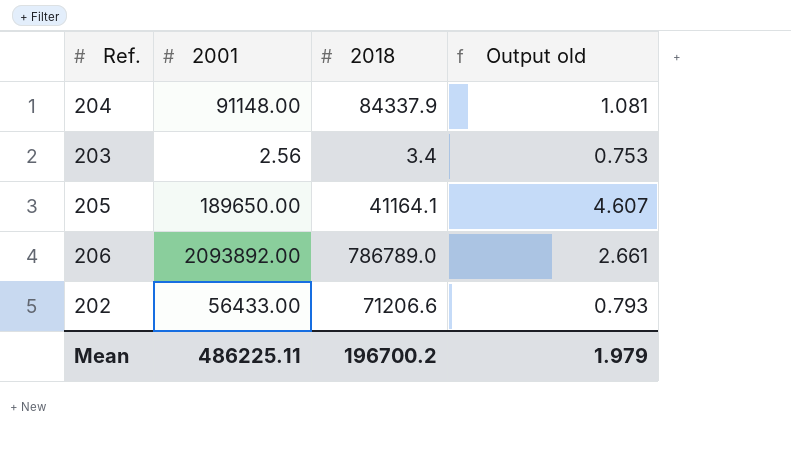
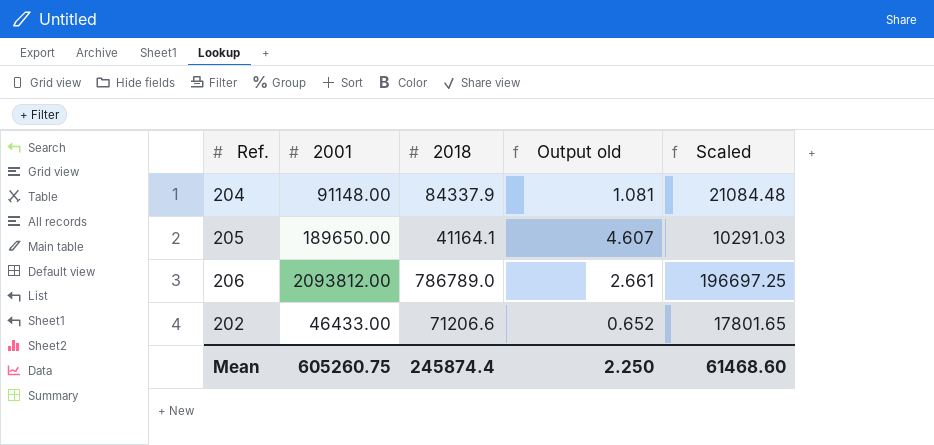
column Scaled | formula: none -> [2018] * 0.25
row 203: 2.56 | 3.4 | 0.753 -> none
206 | 2001: 2093892.00 -> 2093812.00
202 | 2001: 56433.00 -> 46433.00
202 | Output old: 0.793 -> 0.652
Mean | 2001: 486225.11 -> 605260.75
Mean | 2018: 196700.2 -> 245874.4
Mean | Output old: 1.979 -> 2.250

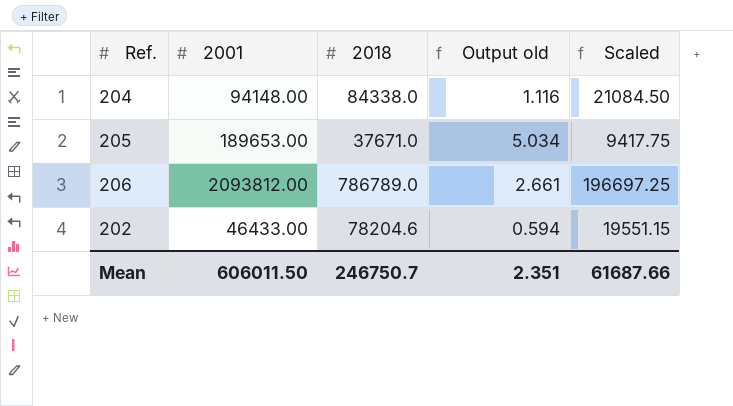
204 | 2001: 91148.00 -> 94148.00
204 | 2018: 84337.9 -> 84338.0
204 | Output old: 1.081 -> 1.116
204 | Scaled: 21084.48 -> 21084.50
205 | 2001: 189650.00 -> 189653.00
205 | 2018: 41164.1 -> 37671.0
205 | Output old: 4.607 -> 5.034
205 | Scaled: 10291.03 -> 9417.75
202 | 2018: 71206.6 -> 78204.6
202 | Output old: 0.652 -> 0.594
202 | Scaled: 17801.65 -> 19551.15
Mean | 2001: 605260.75 -> 606011.50
Mean | 2018: 245874.4 -> 246750.7
Mean | Output old: 2.250 -> 2.351
Mean | Scaled: 61468.60 -> 61687.66

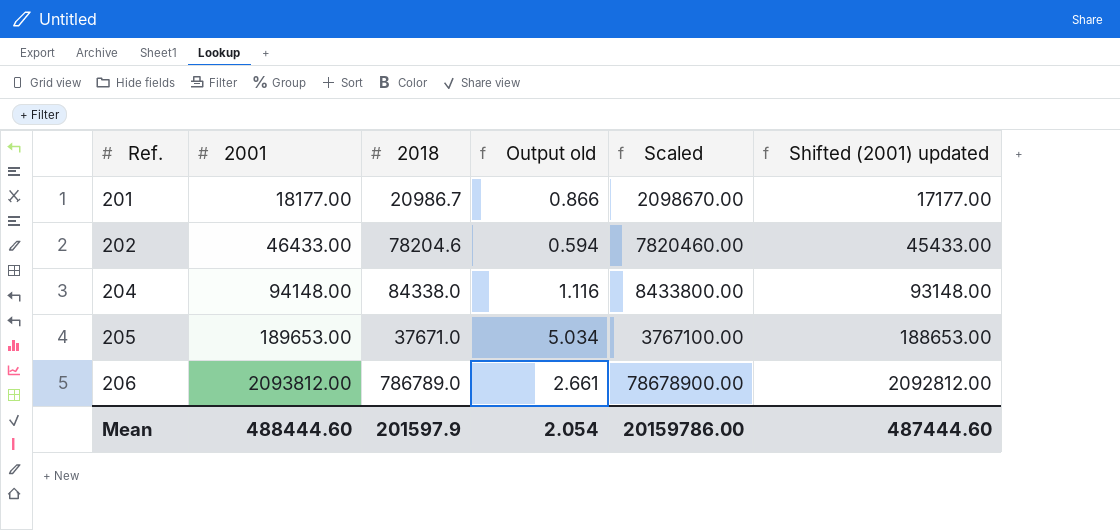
row order: none -> Ref. ascending
column Scaled | formula: [2018] * 0.25 -> [2018] * 100
column Shifted (2001) updated | formula: none -> [2001] - 1000
row 201: none -> 18177.00 | 20986.7 | 0.866 | 2098670.00 | 17177.00
Mean | 2001: 606011.50 -> 488444.60
Mean | 2018: 246750.7 -> 201597.9
Mean | Output old: 2.351 -> 2.054
Mean | Scaled: 61687.66 -> 20159786.00

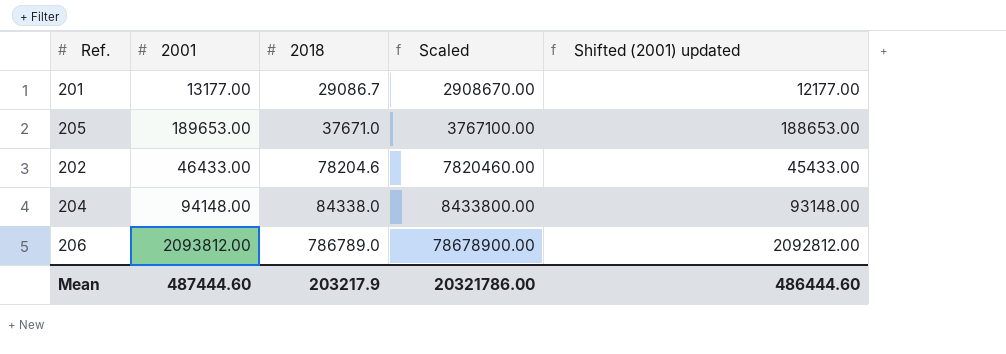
row order: Ref. ascending -> 2018 ascending
column Output old | formula: [2001] / [2018] -> none
201 | 2001: 18177.00 -> 13177.00
201 | 2018: 20986.7 -> 29086.7
201 | Scaled: 2098670.00 -> 2908670.00
201 | Shifted (2001) updated: 17177.00 -> 12177.00
Mean | 2001: 488444.60 -> 487444.60
Mean | 2018: 201597.9 -> 203217.9
Mean | Scaled: 20159786.00 -> 20321786.00
Mean | Shifted (2001) updated: 487444.60 -> 486444.60

